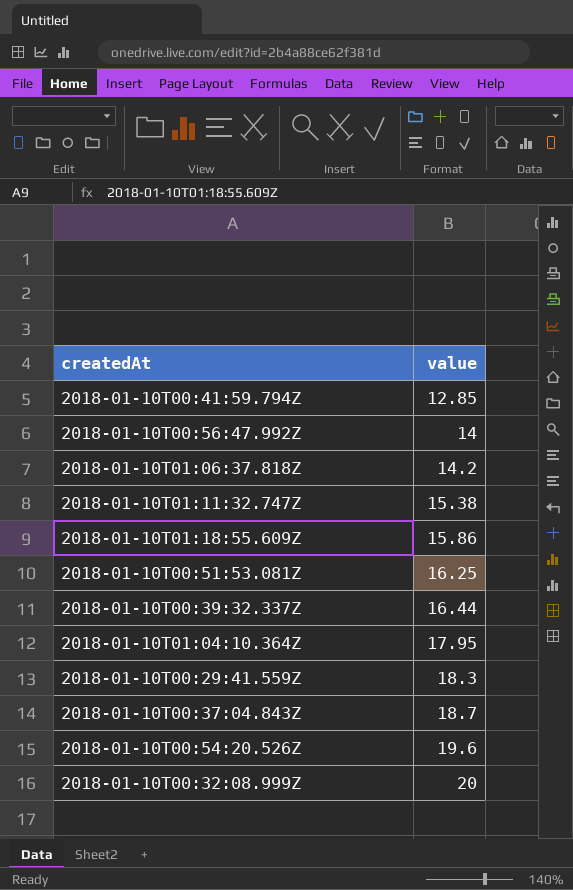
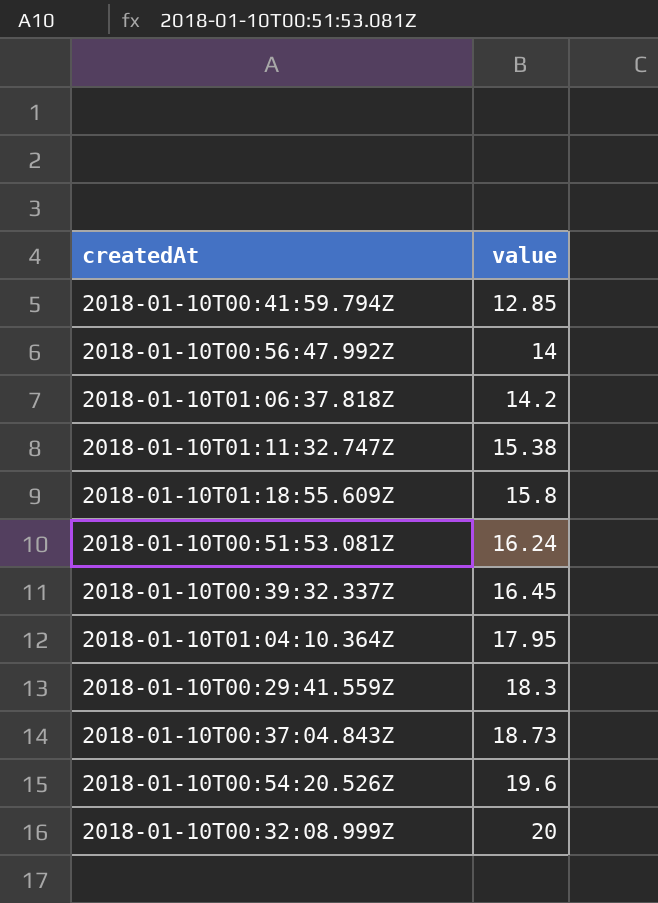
2018-01-10T01:18:55.609Z | value: 15.86 -> 15.8
2018-01-10T00:51:53.081Z | value: 16.25 -> 16.24
2018-01-10T00:39:32.337Z | value: 16.44 -> 16.45
2018-01-10T00:37:04.843Z | value: 18.7 -> 18.73

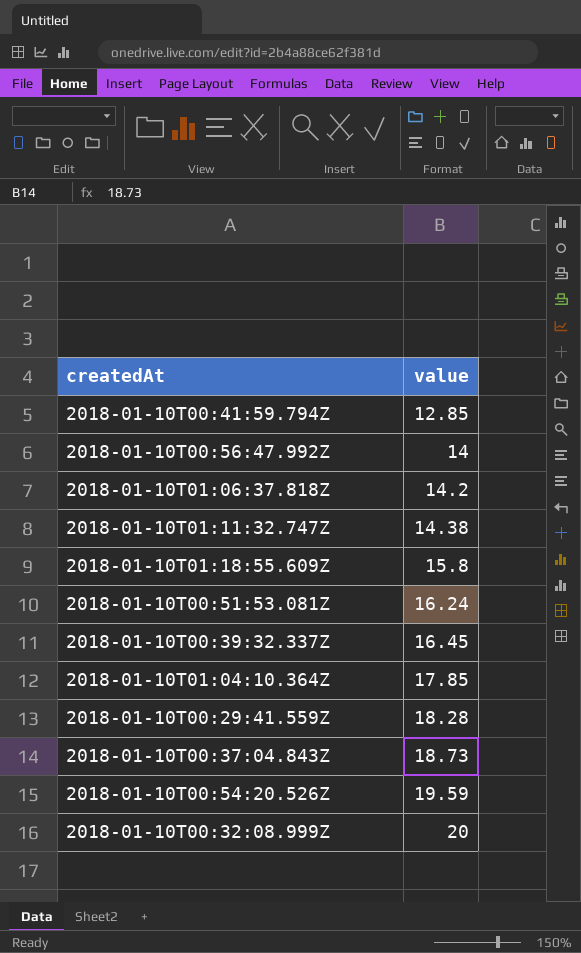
2018-01-10T01:11:32.747Z | value: 15.38 -> 14.38
2018-01-10T01:04:10.364Z | value: 17.95 -> 17.85
2018-01-10T00:29:41.559Z | value: 18.3 -> 18.28
2018-01-10T00:54:20.526Z | value: 19.6 -> 19.59

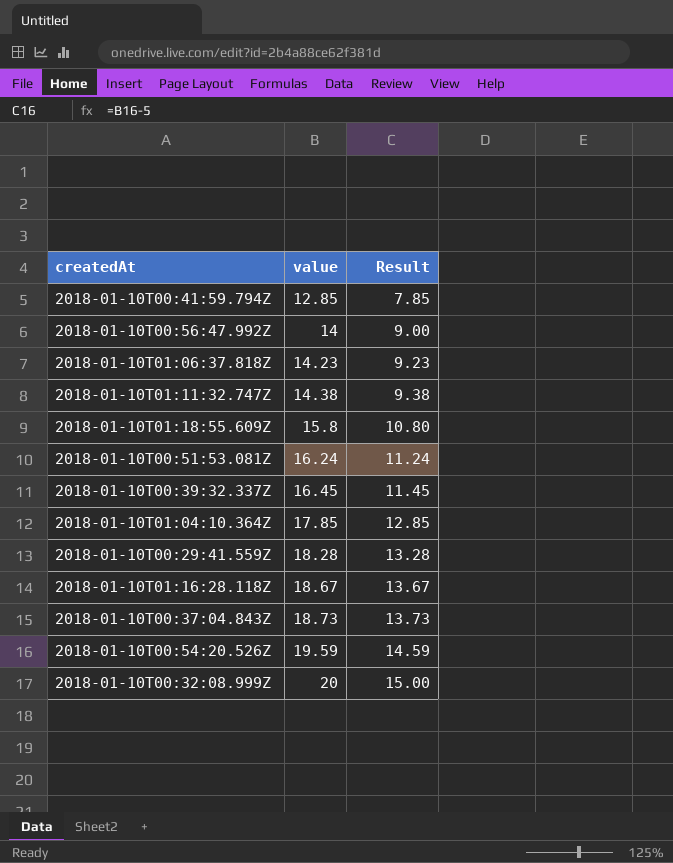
column Result | formula: none -> [value] - 5
2018-01-10T01:06:37.818Z | value: 14.2 -> 14.23
row 2018-01-10T01:16:28.118Z: none -> 18.67 | 13.67

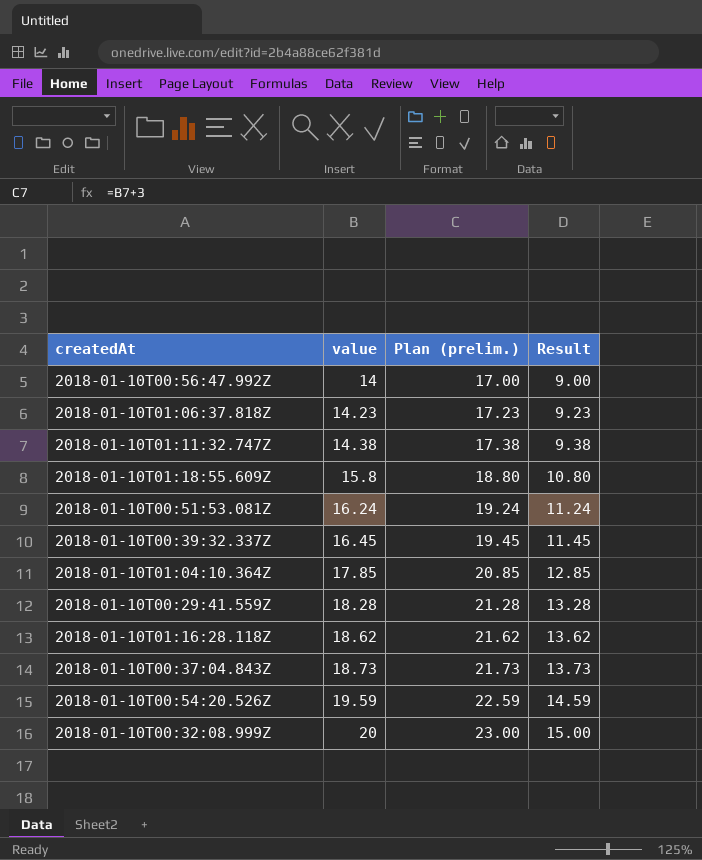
column Plan (prelim.) | formula: none -> [value] + 3
row 2018-01-10T00:41:59.794Z: 12.85 | 7.85 -> none
2018-01-10T01:16:28.118Z | value: 18.67 -> 18.62
2018-01-10T01:16:28.118Z | Result: 13.67 -> 13.62

